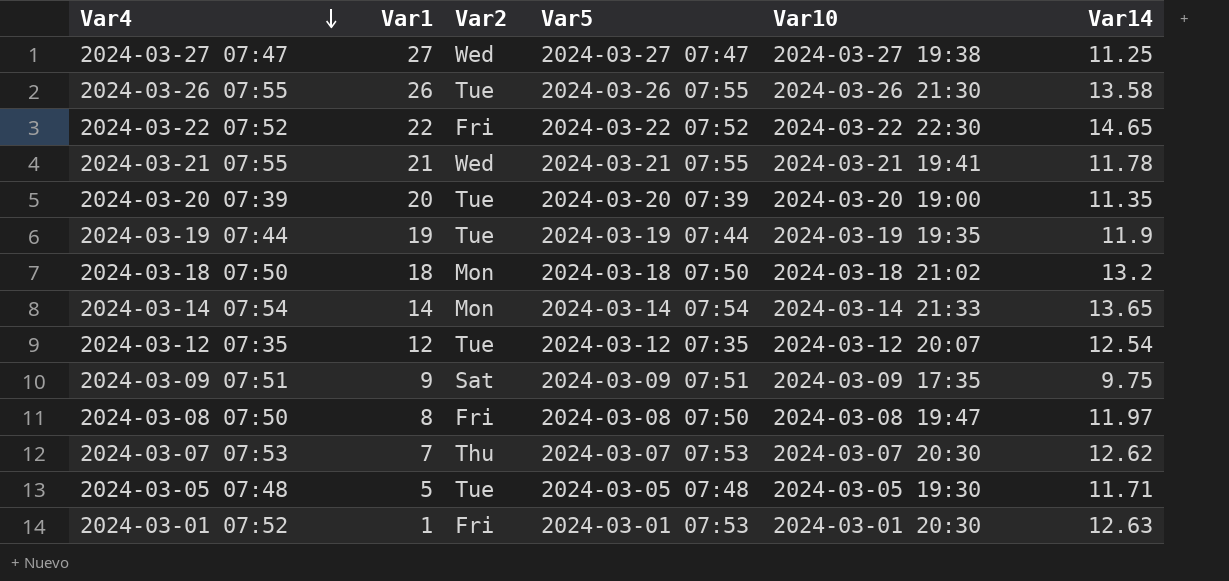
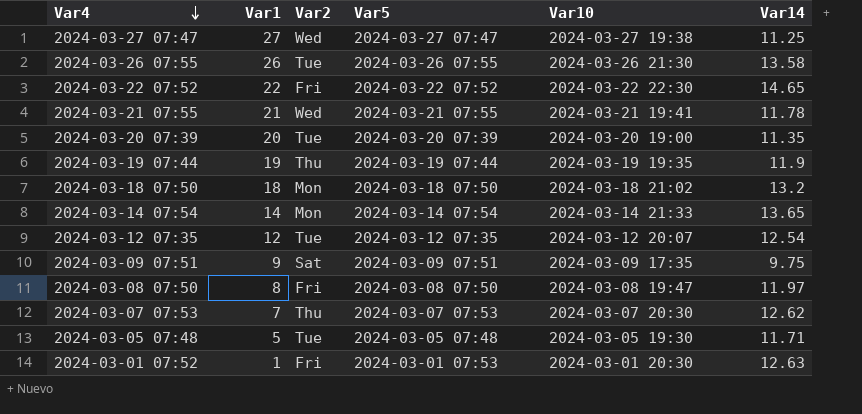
2024-03-19 07:44 | Var2: Tue -> Thu

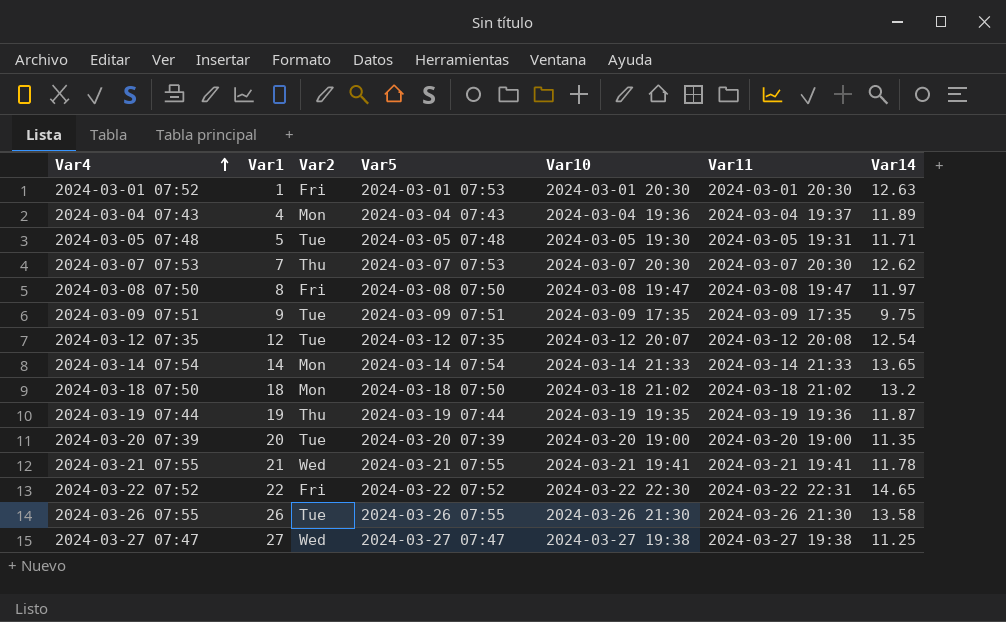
row order: Var4 descending -> Var4 ascending
column Var11 | position: none -> 6
row 2024-03-04 07:43: none -> 4 | Mon | 2024-03-04 07:43 | 2024-03-04 19:36 | 2024-03-04 19:37 | 11.89
2024-03-09 07:51 | Var2: Sat -> Tue
2024-03-19 07:44 | Var14: 11.9 -> 11.87

